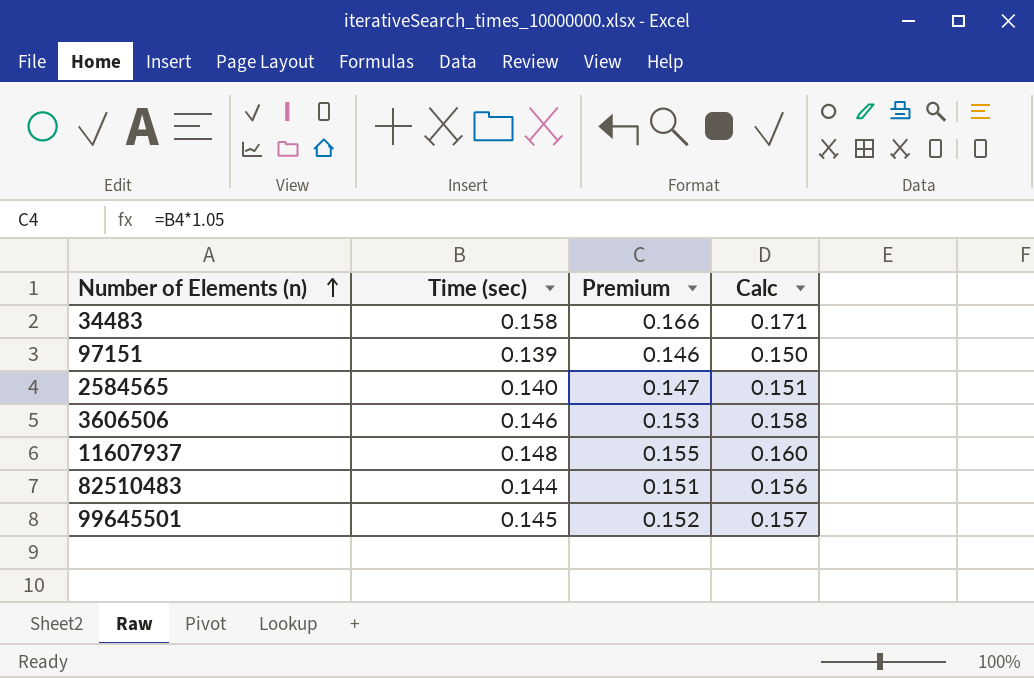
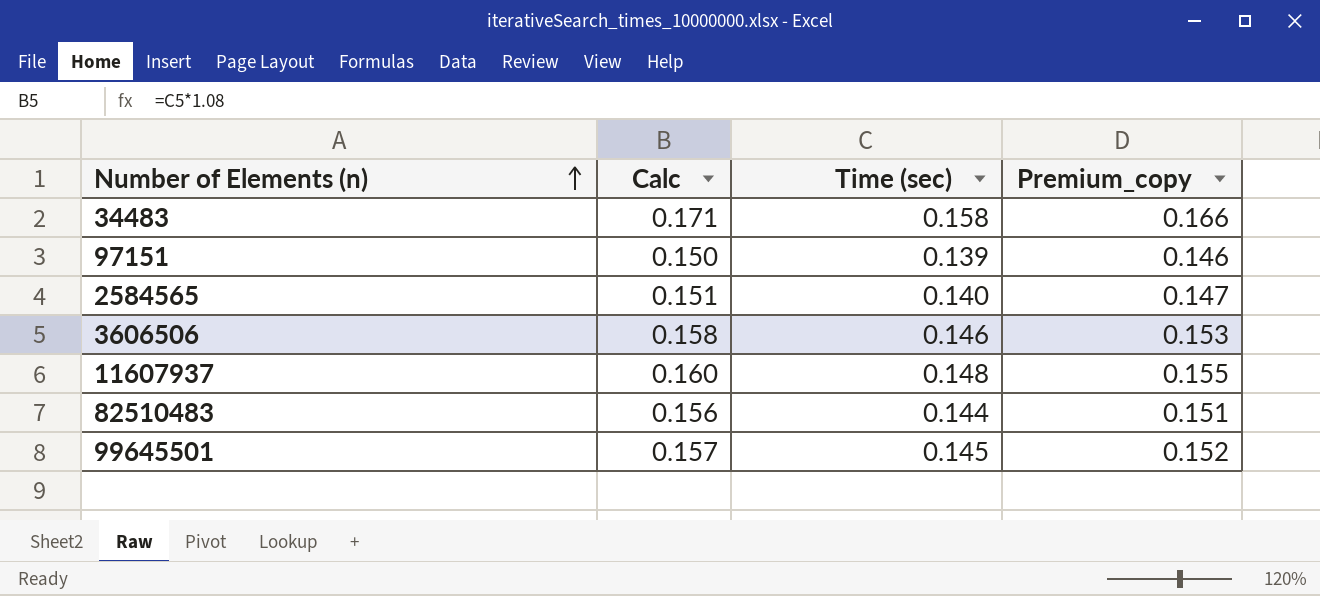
column Calc | position: 4 -> 2
column name: Premium -> Premium_copy

